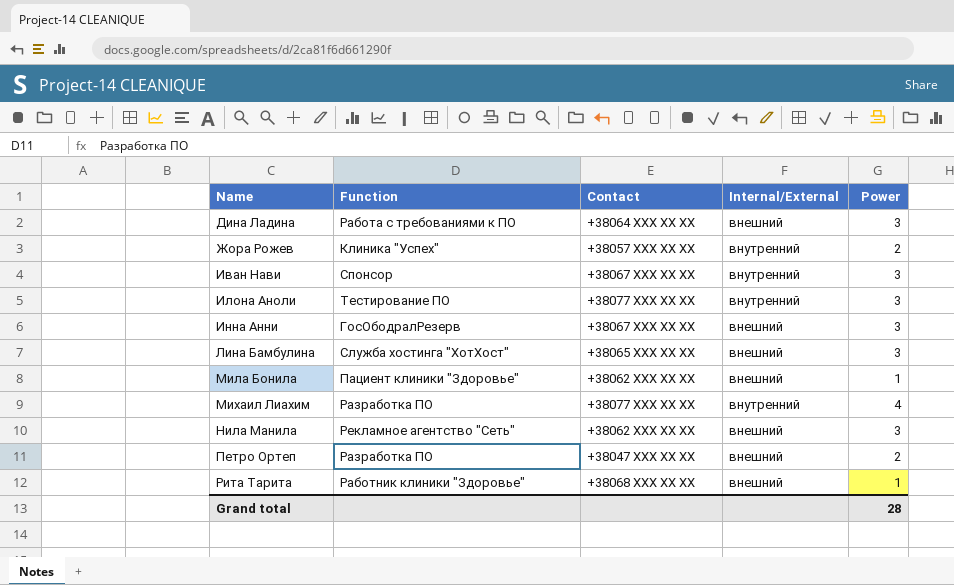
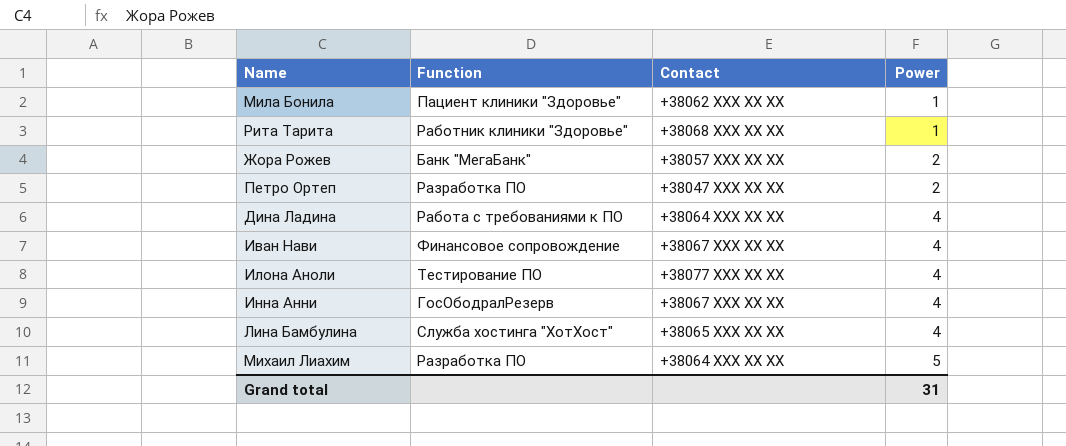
row order: Name ascending -> Power ascending
column Internal/External | position: 4 -> none
row Нила Манила: Рекламное агентство "Сеть" | +38062 ХХХ ХХ ХХ | внешний | 3 -> none
Жора Рожев | Function: Клиника "Успех" -> Банк "МегаБанк"
Дина Ладина | Power: 3 -> 4
Иван Нави | Function: Спонсор -> Финансовое сопровождение
Иван Нави | Power: 3 -> 4
Илона Аноли | Power: 3 -> 4
Инна Анни | Power: 3 -> 4
Лина Бамбулина | Power: 3 -> 4
Михаил Лиахим | Contact: +38077 ХХХ ХХ ХХ -> +38064 ХХХ ХХ ХХ
Михаил Лиахим | Power: 4 -> 5
Grand total | Power: 28 -> 31

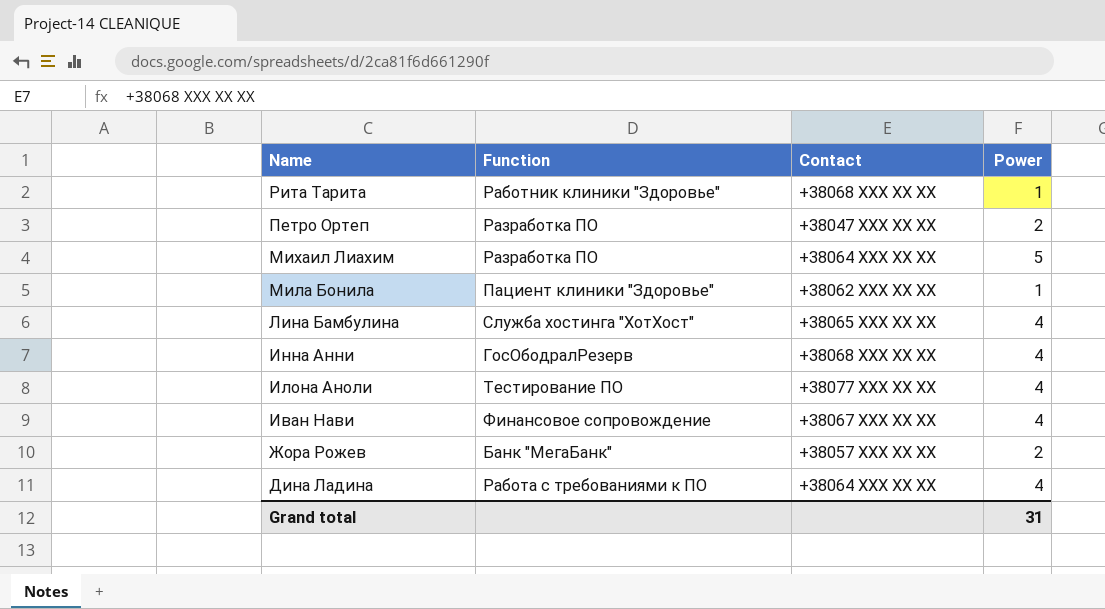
row order: Power ascending -> Name descending
Инна Анни | Contact: +38067 ХХХ ХХ ХХ -> +38068 ХХХ ХХ ХХ

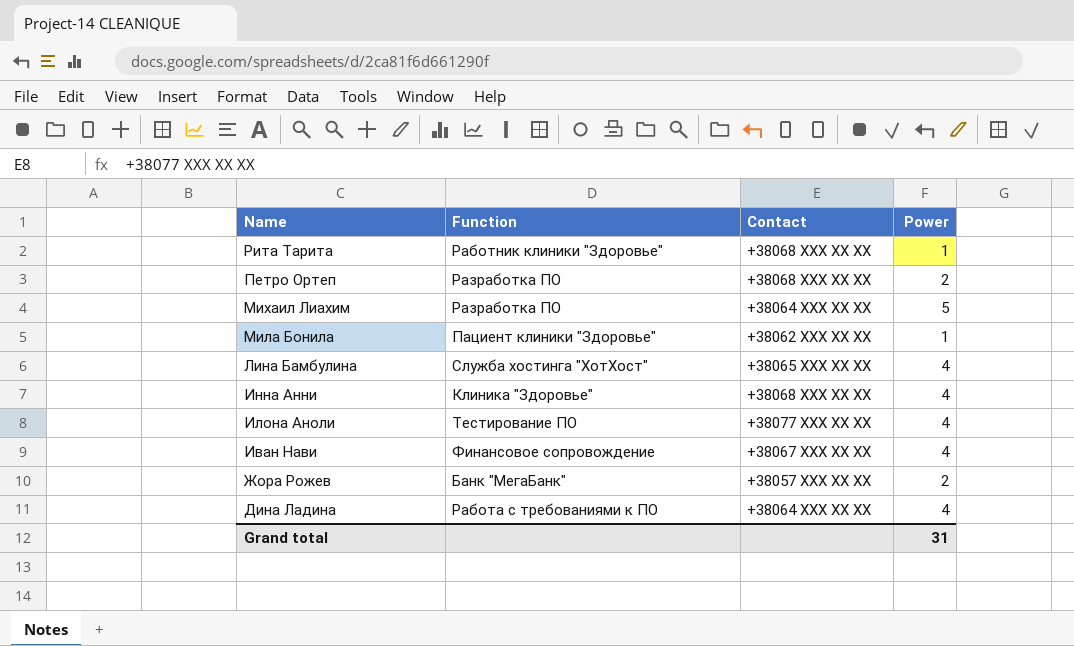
Петро Ортеп | Contact: +38047 ХХХ ХХ ХХ -> +38068 ХХХ ХХ ХХ
Инна Анни | Function: ГосОбодралРезерв -> Клиника "Здоровье"

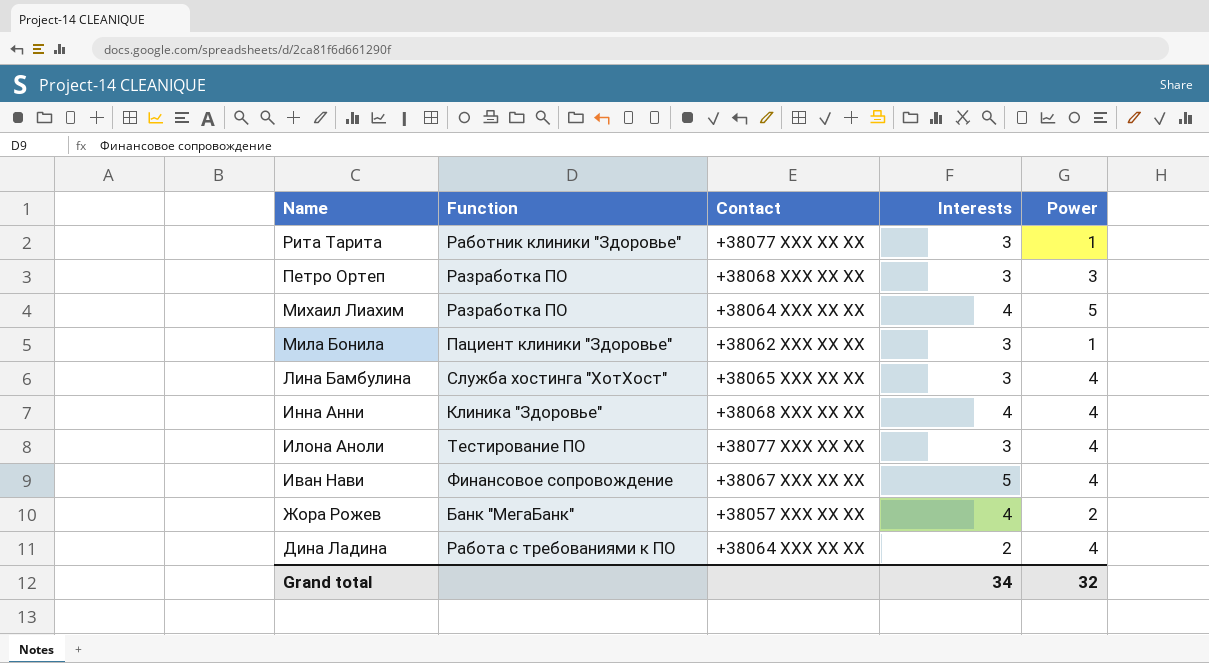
column Interests | position: none -> 4
Рита Тарита | Contact: +38068 ХХХ ХХ ХХ -> +38077 ХХХ ХХ ХХ
Петро Ортеп | Power: 2 -> 3
Grand total | Power: 31 -> 32

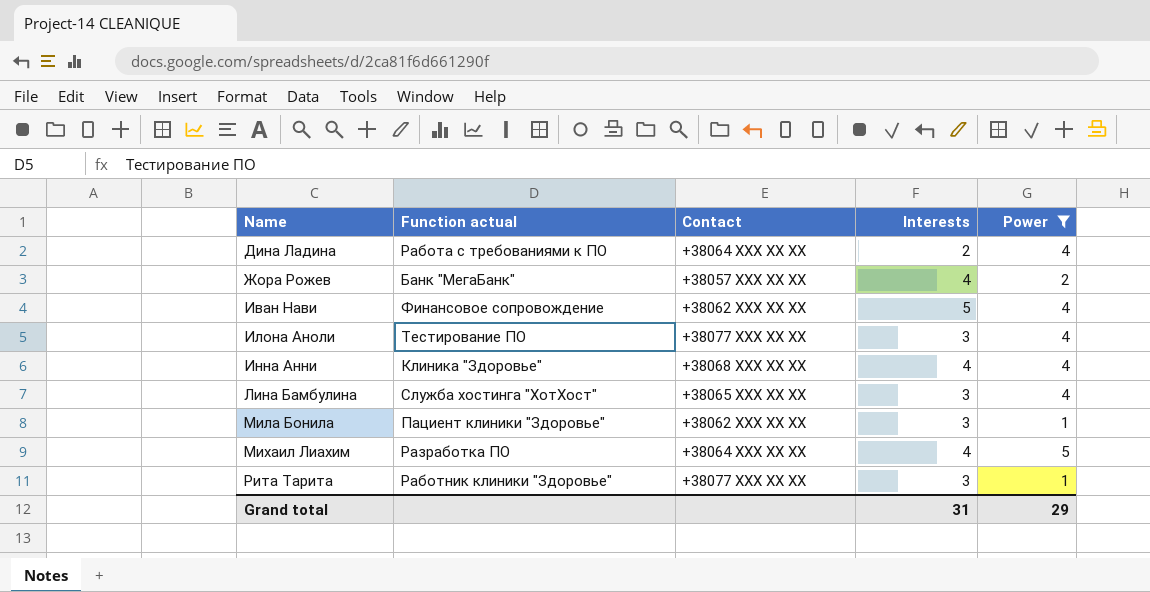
filter: none -> Power != 3
row order: Name descending -> Name ascending
column name: Function -> Function actual
Иван Нави | Contact: +38067 ХХХ ХХ ХХ -> +38062 ХХХ ХХ ХХ
Grand total | Interests: 34 -> 31
Grand total | Power: 32 -> 29

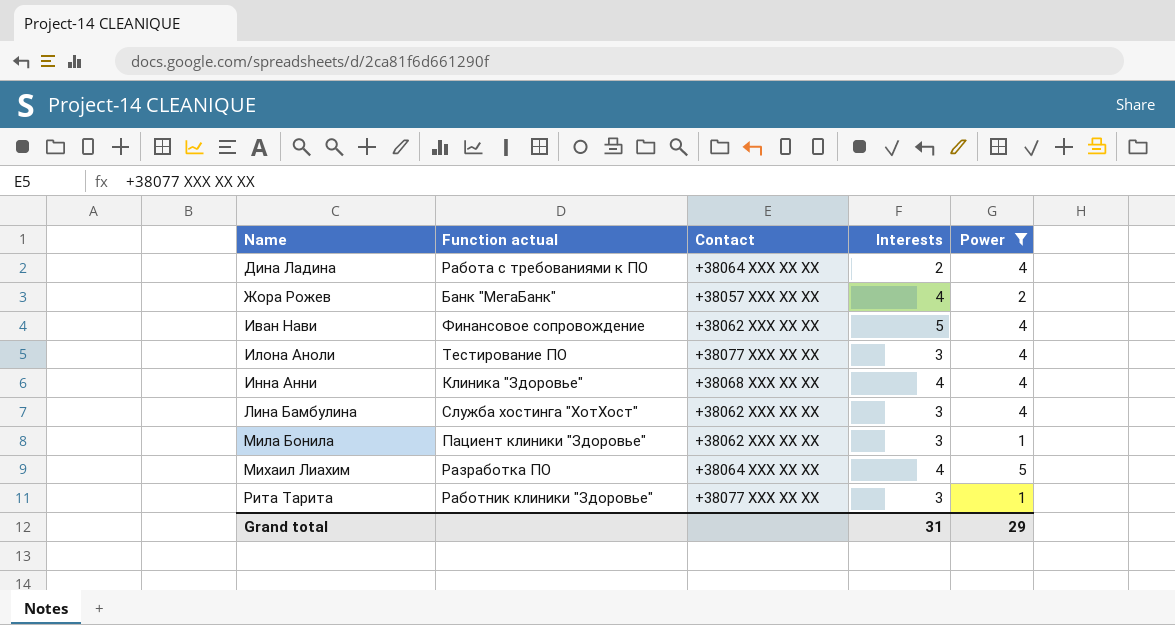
Лина Бамбулина | Contact: +38065 ХХХ ХХ ХХ -> +38062 ХХХ ХХ ХХ

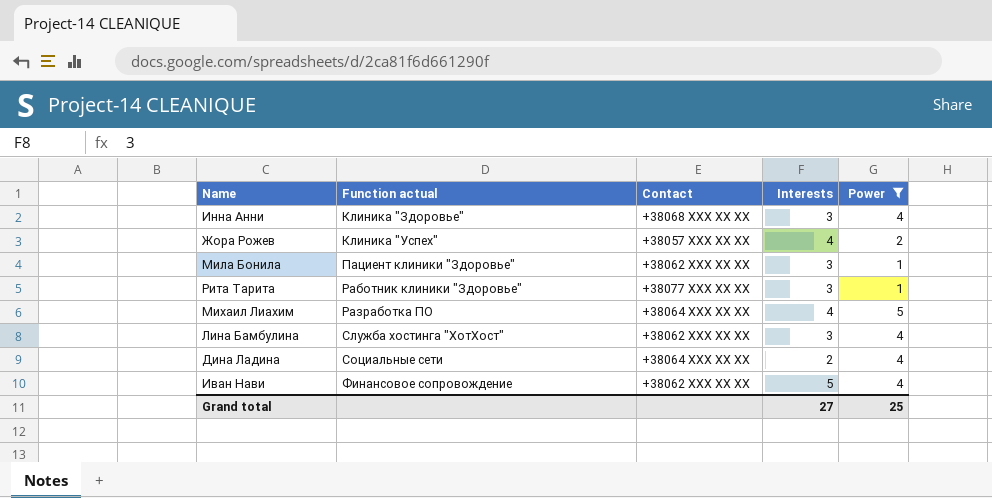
row order: Name ascending -> Function actual ascending
row Илона Аноли: Тестирование ПО | +38077 ХХХ ХХ ХХ | 3 | 4 -> none
Инна Анни | Interests: 4 -> 3
Жора Рожев | Function actual: Банк "МегаБанк" -> Клиника "Успех"
Дина Ладина | Function actual: Работа с требованиями к ПО -> Социальные сети
Grand total | Interests: 31 -> 27
Grand total | Power: 29 -> 25

